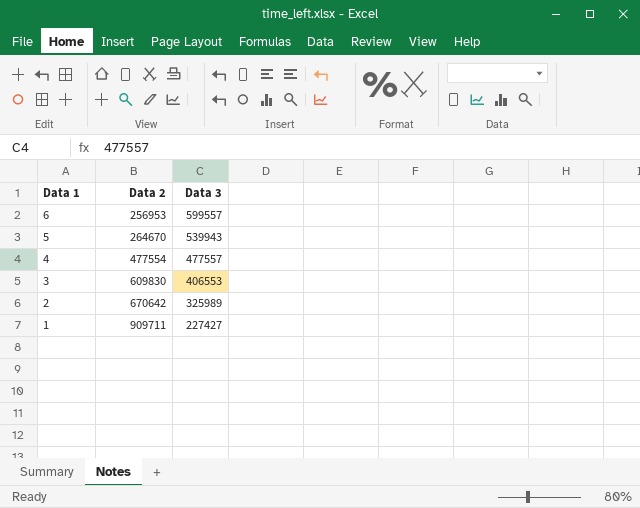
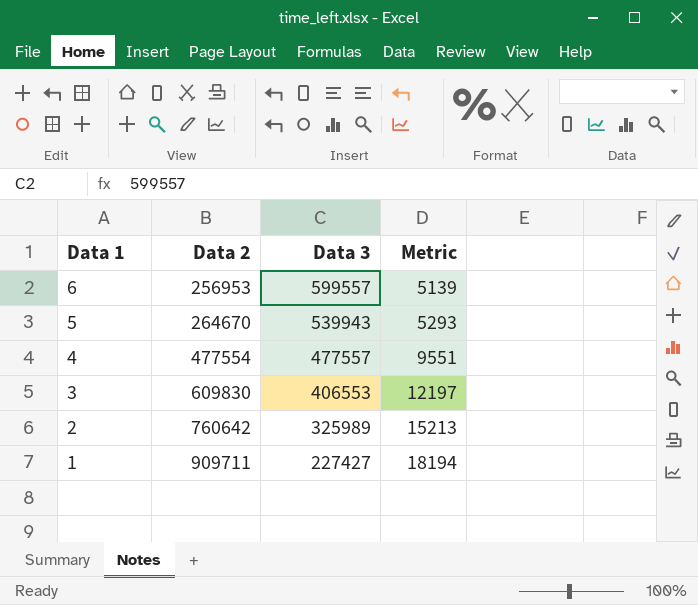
column Metric | formula: none -> [Data 2] * 0.02
2 | Data 2: 670642 -> 760642

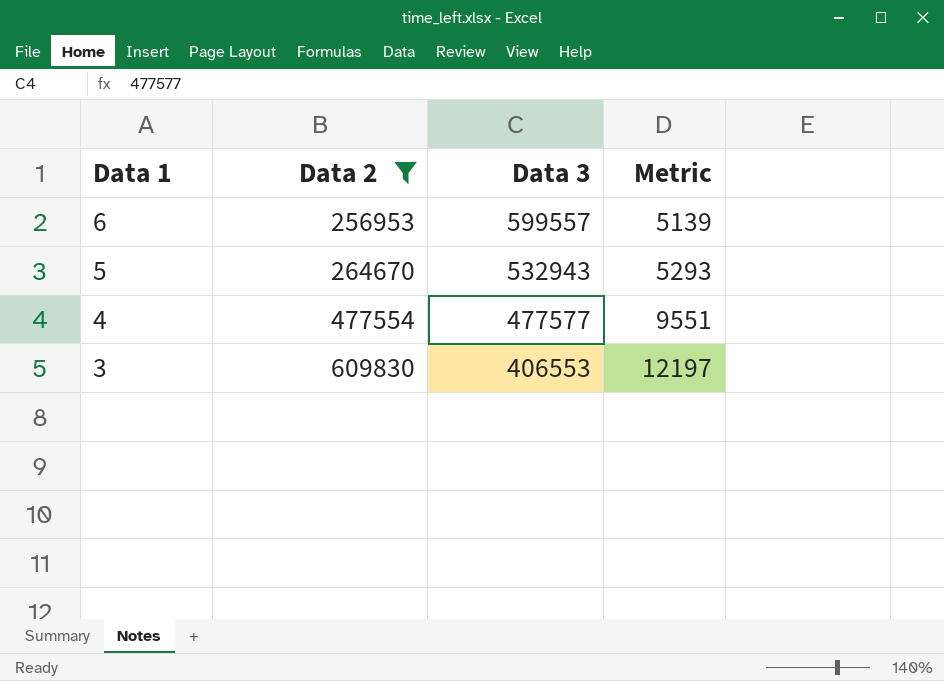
filter: none -> Data 2 <= 609830
5 | Data 3: 539943 -> 532943
4 | Data 3: 477557 -> 477577

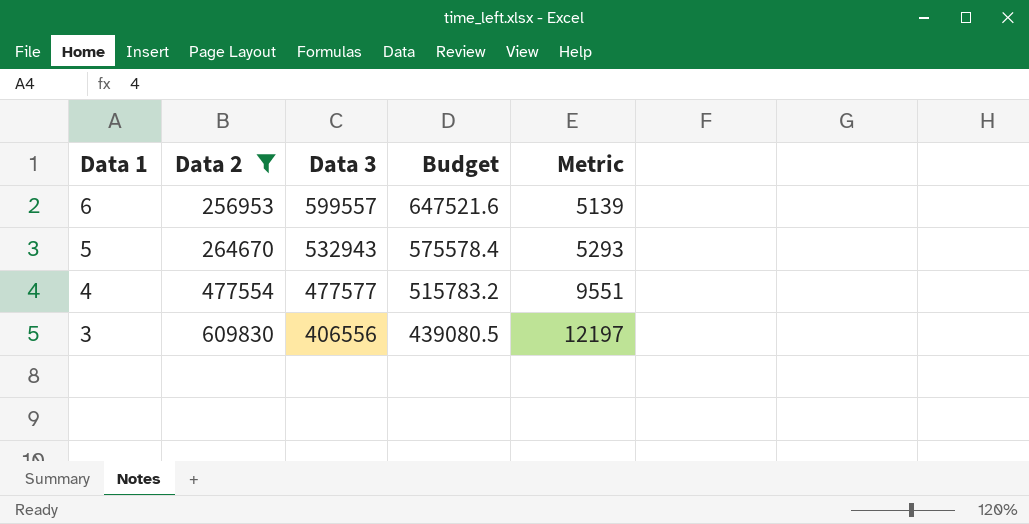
column Budget | formula: none -> [Data 3] * 1.08
3 | Data 3: 406553 -> 406556

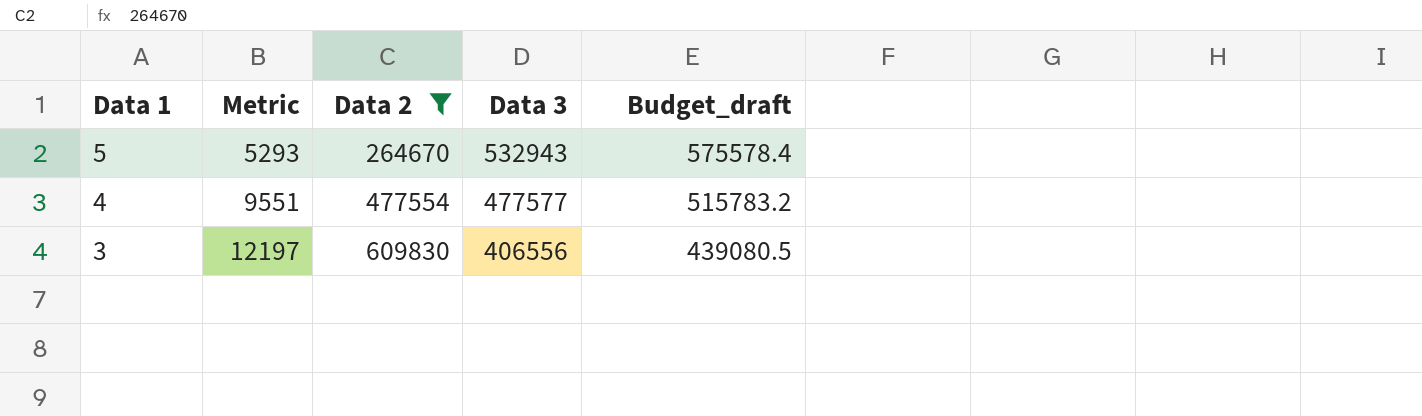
column Metric | position: 5 -> 2
column name: Budget -> Budget_draft
row 6: 256953 | 599557 | 647521.6 | 5139 -> none

